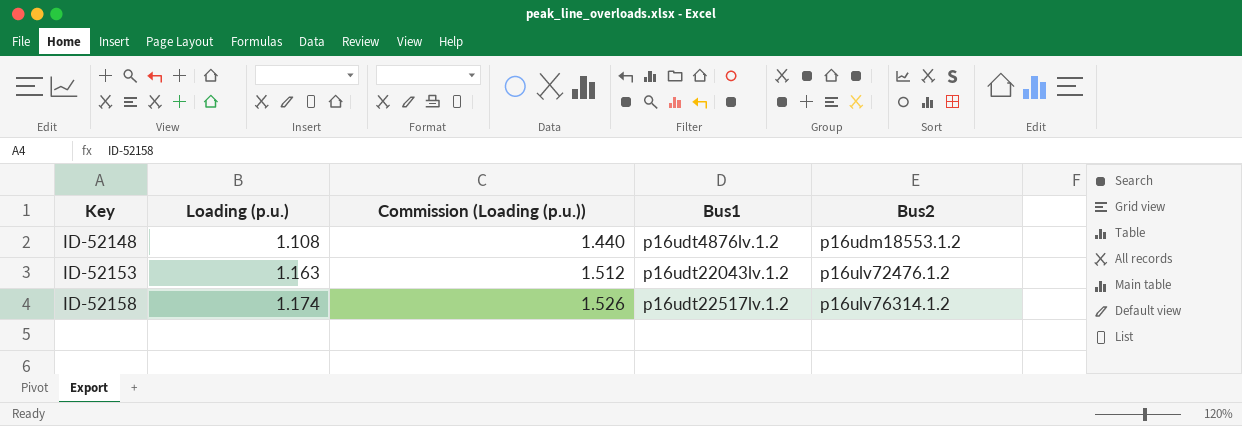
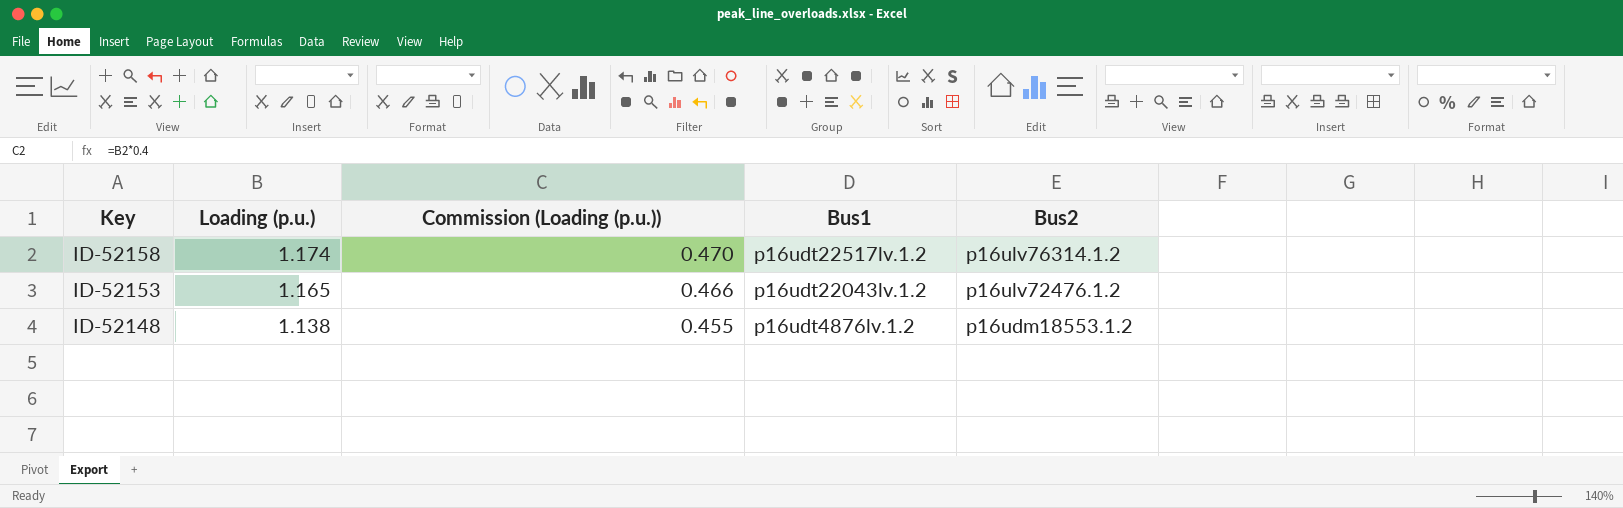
row order: Key ascending -> Key descending
column Commission (Loading (p.u.)) | formula: [Loading (p.u.)] * 1.3 -> [Loading (p.u.)] * 0.4
ID-52153 | Loading (p.u.): 1.163 -> 1.165
ID-52148 | Loading (p.u.): 1.108 -> 1.138

